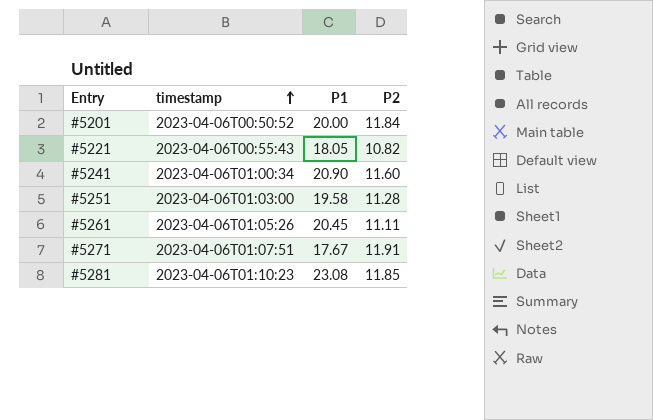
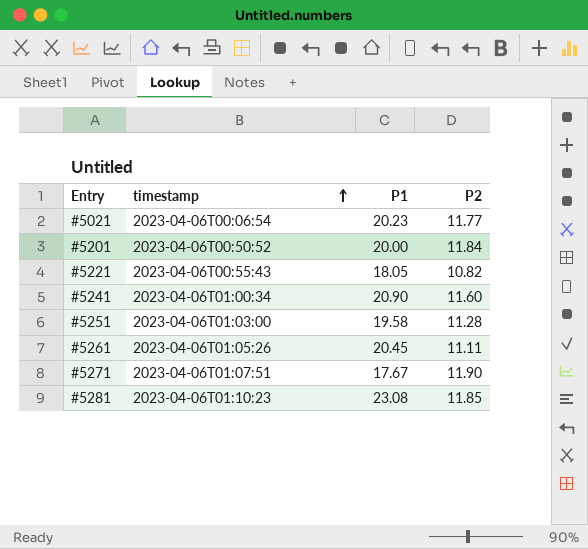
row #5021: none -> 2023-04-06T00:06:54 | 20.23 | 11.77
#5271 | P2: 11.91 -> 11.90

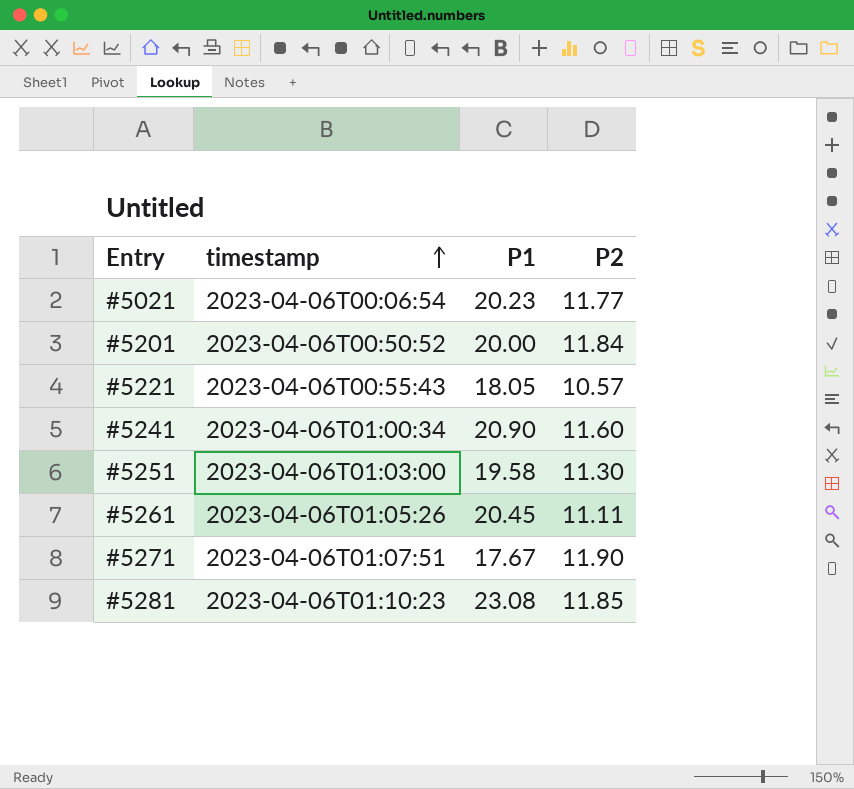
#5221 | P2: 10.82 -> 10.57
#5251 | P2: 11.28 -> 11.30

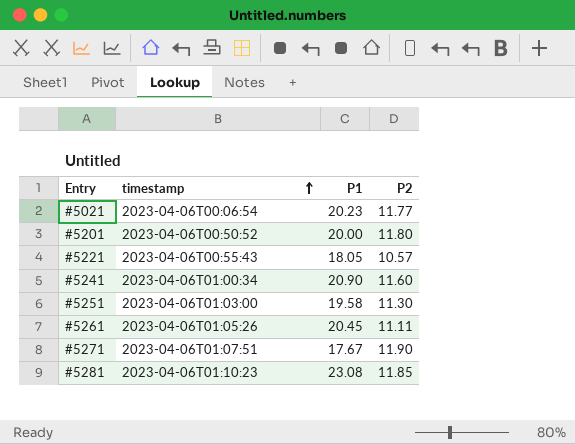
#5201 | P2: 11.84 -> 11.80

